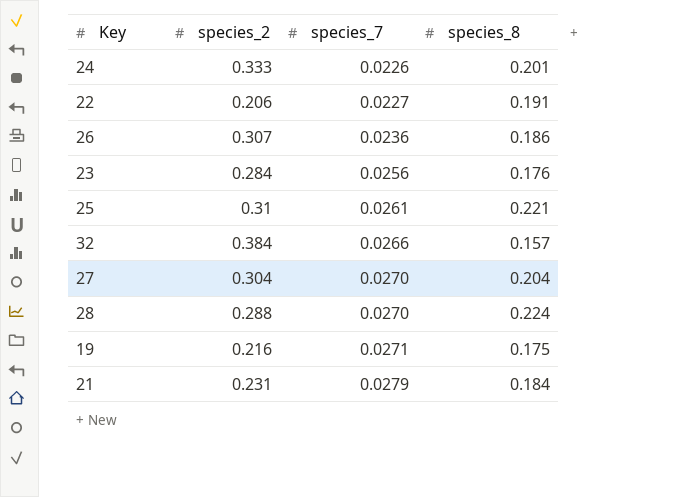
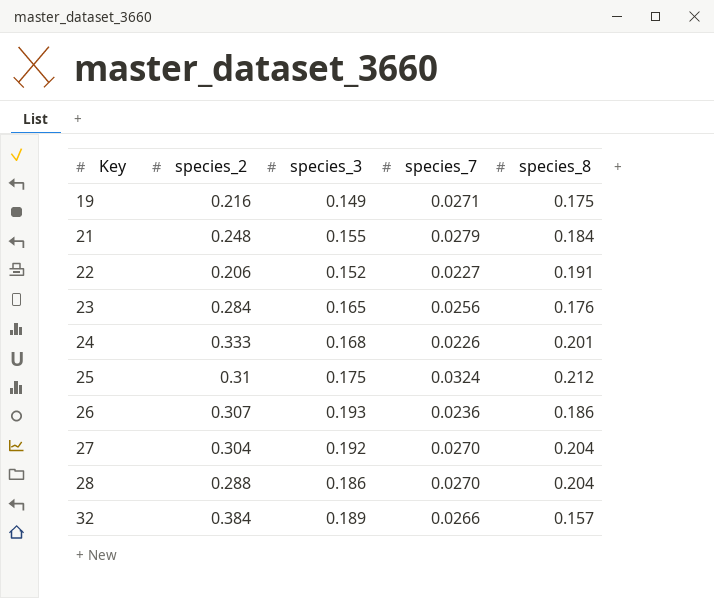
row order: species_7 ascending -> Key ascending
column species_3 | position: none -> 3
21 | species_2: 0.231 -> 0.248
25 | species_7: 0.0261 -> 0.0324
25 | species_8: 0.221 -> 0.212
28 | species_8: 0.224 -> 0.204

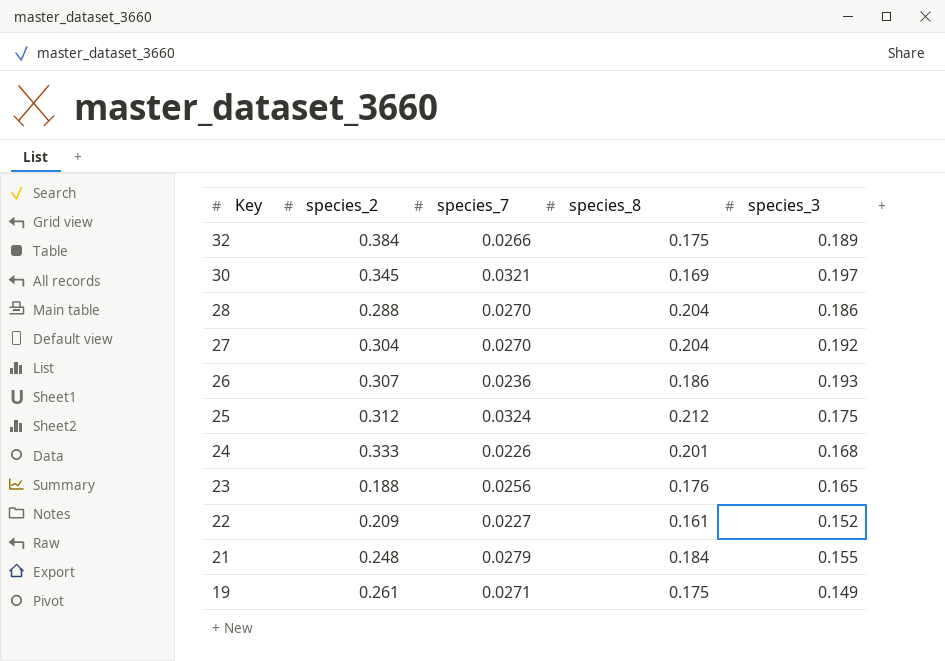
row order: Key ascending -> Key descending
column species_3 | position: 3 -> 5
32 | species_8: 0.157 -> 0.175
row 30: none -> 0.345 | 0.0321 | 0.169 | 0.197
25 | species_2: 0.31 -> 0.312
23 | species_2: 0.284 -> 0.188
22 | species_2: 0.206 -> 0.209
22 | species_8: 0.191 -> 0.161
19 | species_2: 0.216 -> 0.261

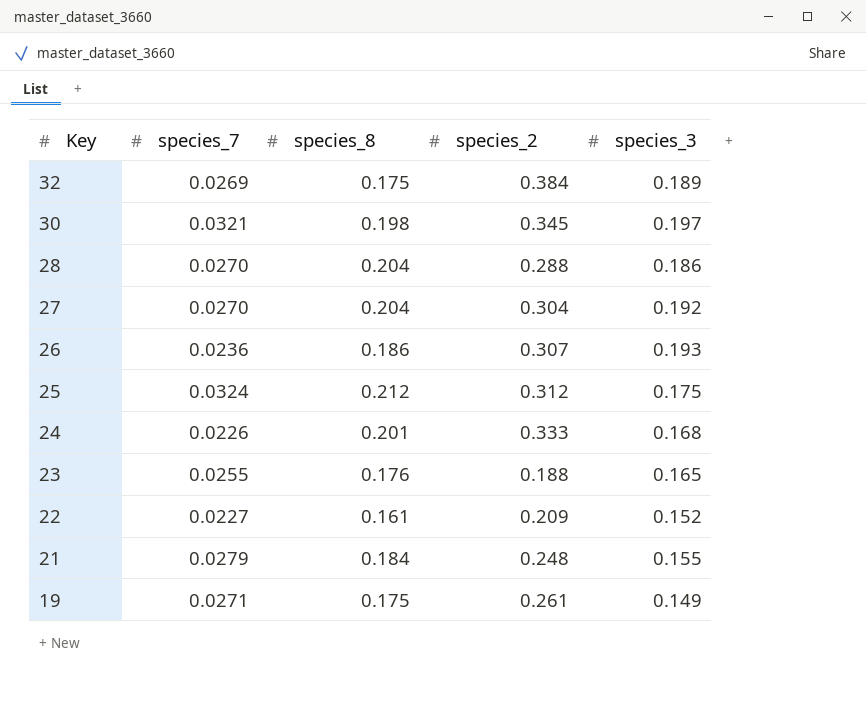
column species_2 | position: 2 -> 4
32 | species_7: 0.0266 -> 0.0269
30 | species_8: 0.169 -> 0.198
23 | species_7: 0.0256 -> 0.0255

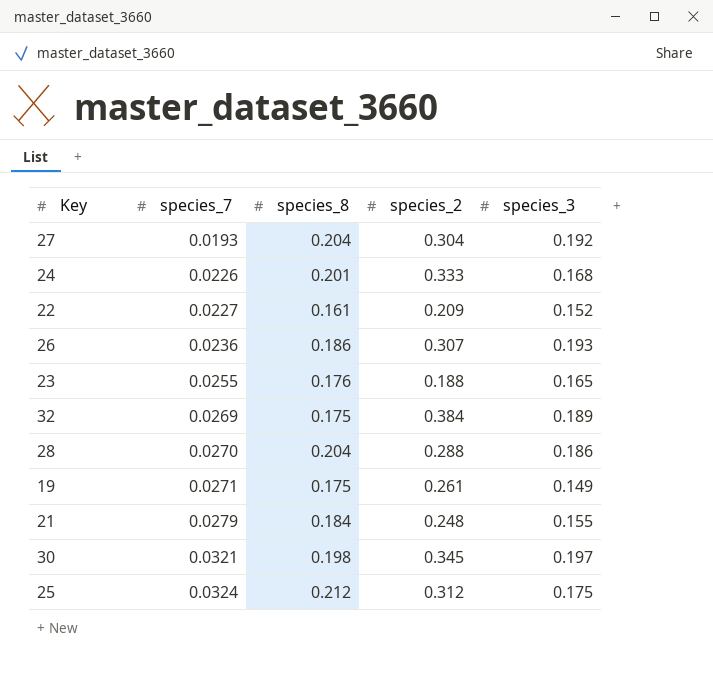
row order: Key descending -> species_7 ascending
27 | species_7: 0.0270 -> 0.0193

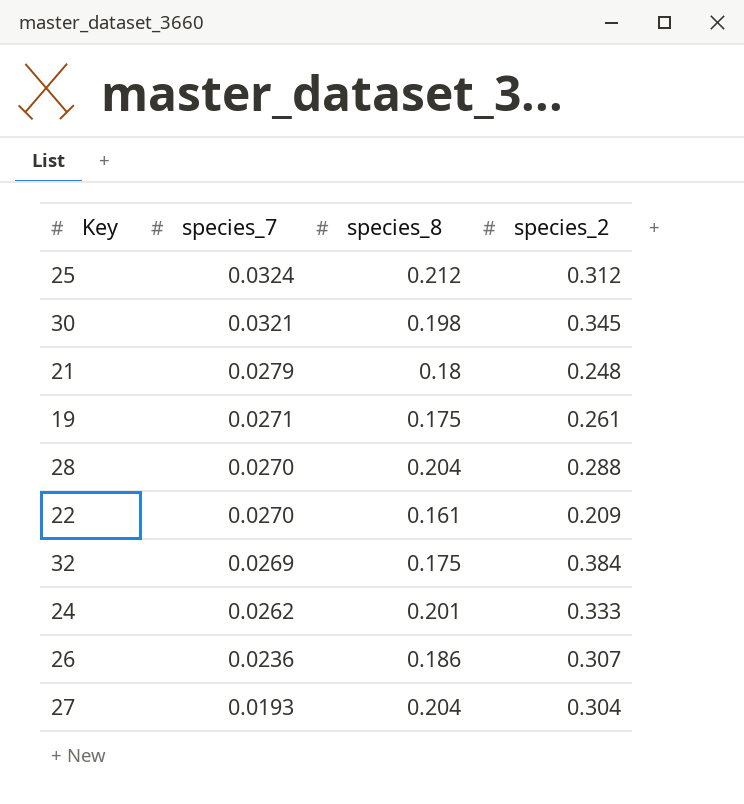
row order: species_7 ascending -> species_7 descending
column species_3 | position: 5 -> none
row 23: 0.0255 | 0.176 | 0.188 | 0.165 -> none
21 | species_8: 0.184 -> 0.18
22 | species_7: 0.0227 -> 0.0270
24 | species_7: 0.0226 -> 0.0262

